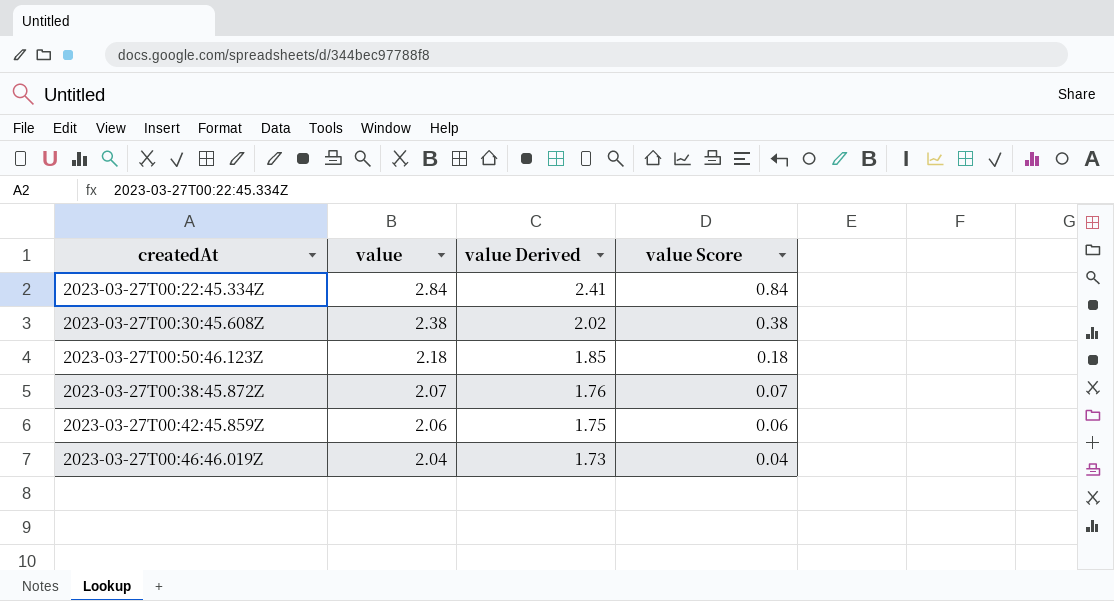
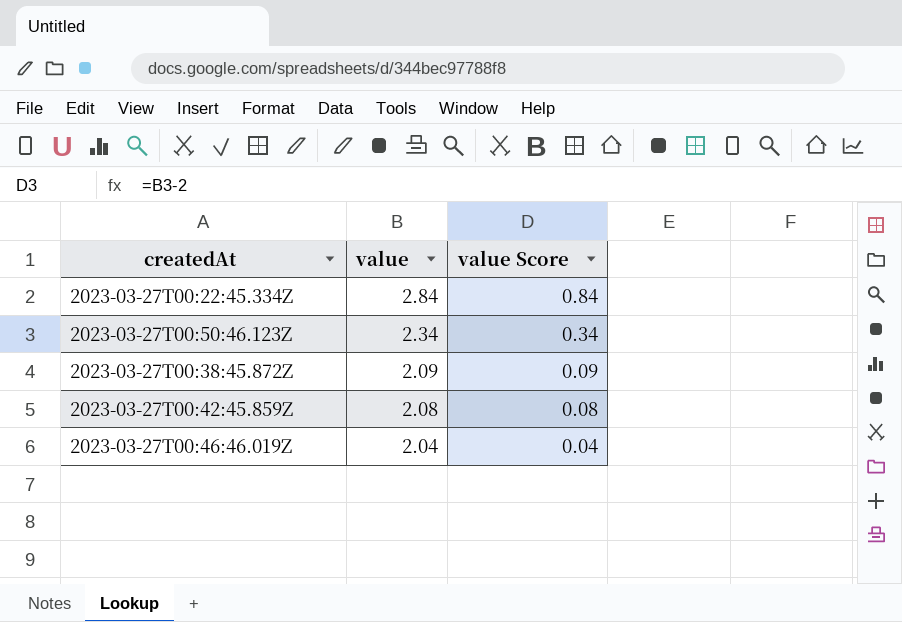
column value Derived | formula: [value] * 0.85 -> none
row 2023-03-27T00:30:45.608Z: 2.38 | 2.02 | 0.38 -> none
2023-03-27T00:50:46.123Z | value: 2.18 -> 2.34
2023-03-27T00:50:46.123Z | value Score: 0.18 -> 0.34
2023-03-27T00:38:45.872Z | value: 2.07 -> 2.09
2023-03-27T00:38:45.872Z | value Score: 0.07 -> 0.09
2023-03-27T00:42:45.859Z | value: 2.06 -> 2.08
2023-03-27T00:42:45.859Z | value Score: 0.06 -> 0.08

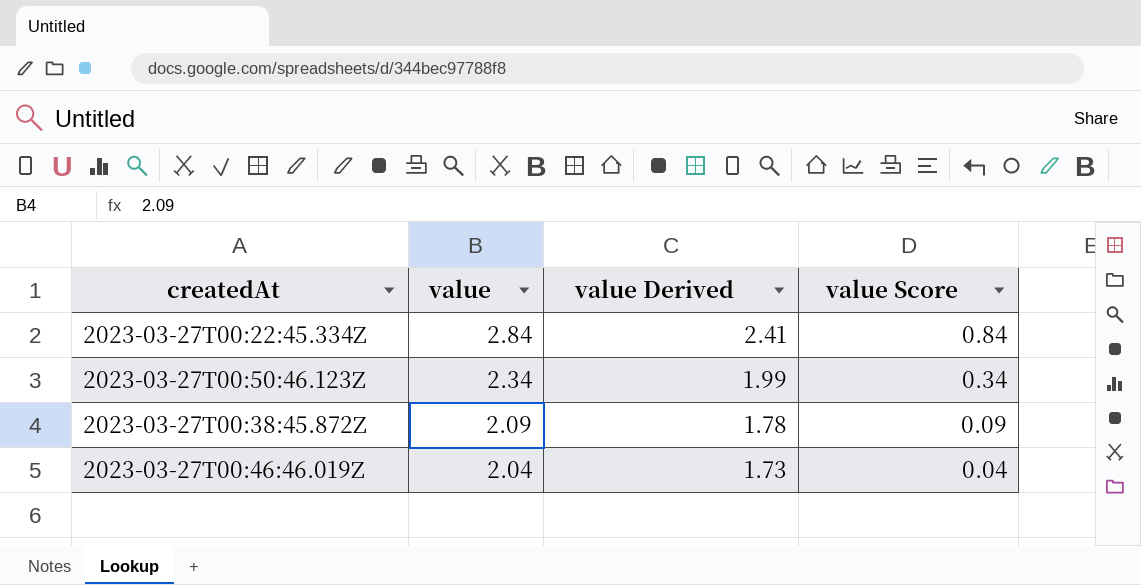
column value Derived | formula: none -> [value] * 0.85
row 2023-03-27T00:42:45.859Z: 2.08 | 0.08 -> none

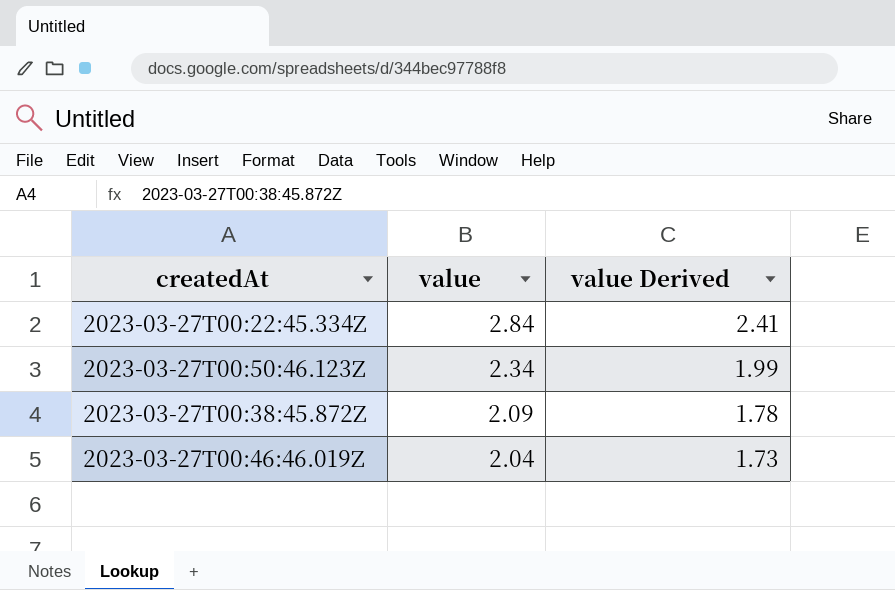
column value Score | formula: [value] - 2 -> none

